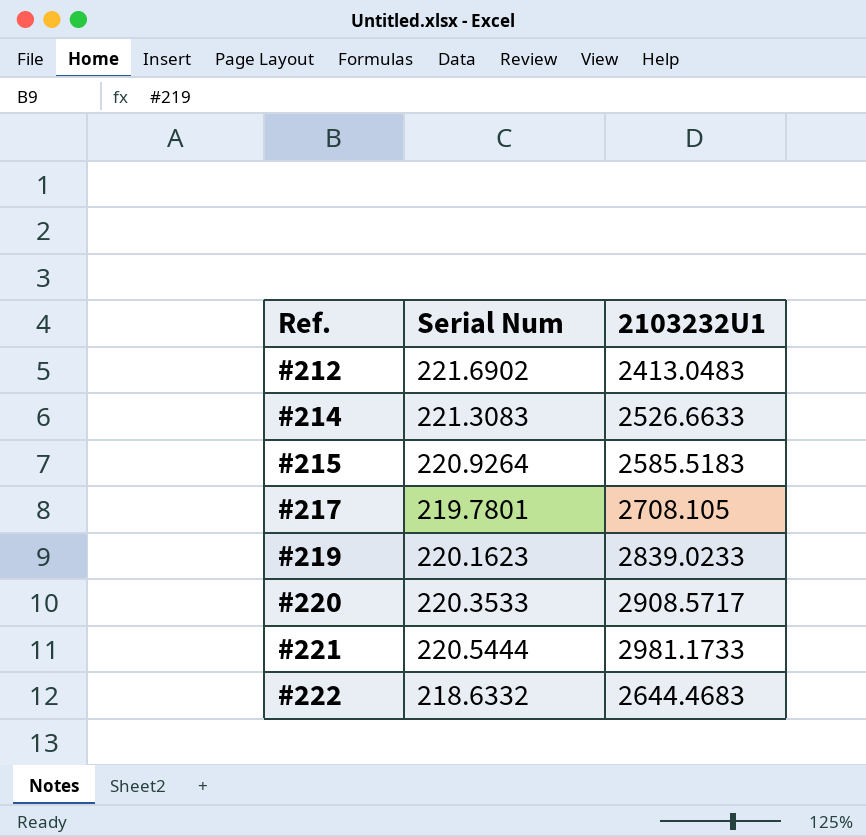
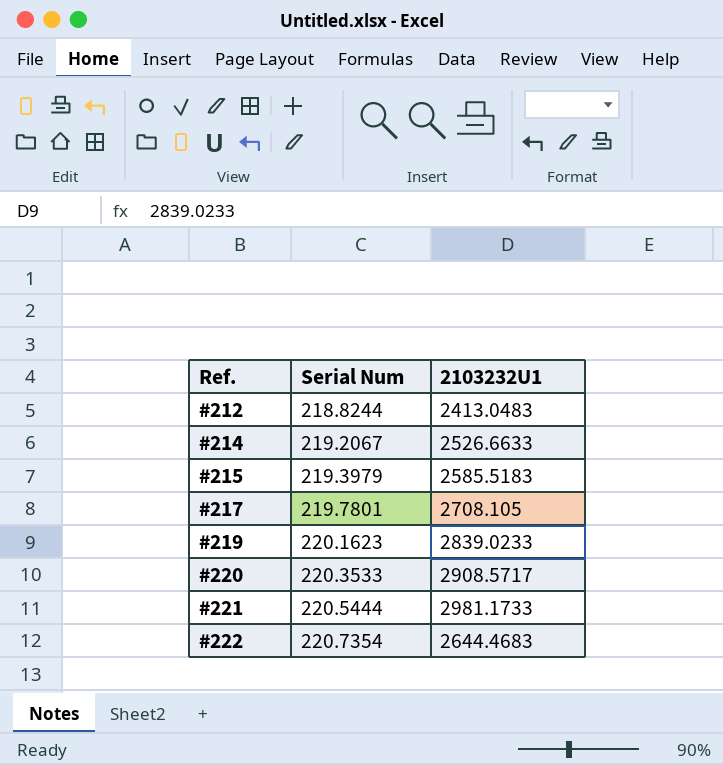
#212 | Serial Num: 221.6902 -> 218.8244
#214 | Serial Num: 221.3083 -> 219.2067
#215 | Serial Num: 220.9264 -> 219.3979
#222 | Serial Num: 218.6332 -> 220.7354

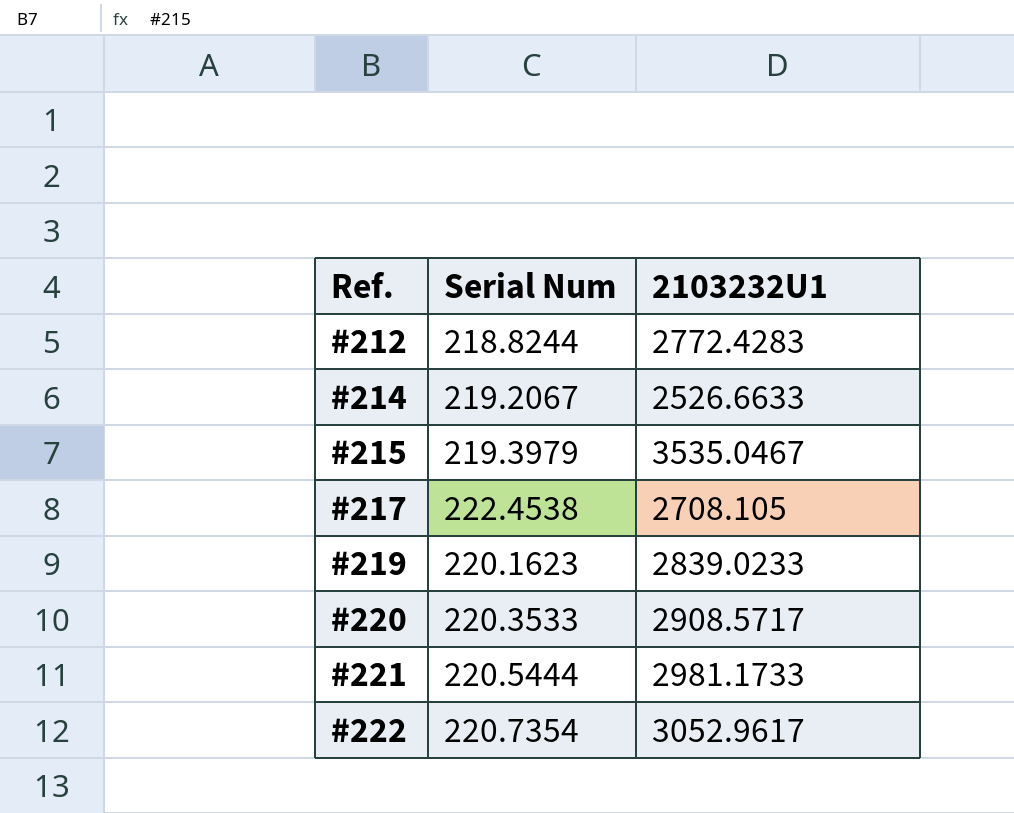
#212 | 2103232U1: 2413.0483 -> 2772.4283
#215 | 2103232U1: 2585.5183 -> 3535.0467
#217 | Serial Num: 219.7801 -> 222.4538
#222 | 2103232U1: 2644.4683 -> 3052.9617

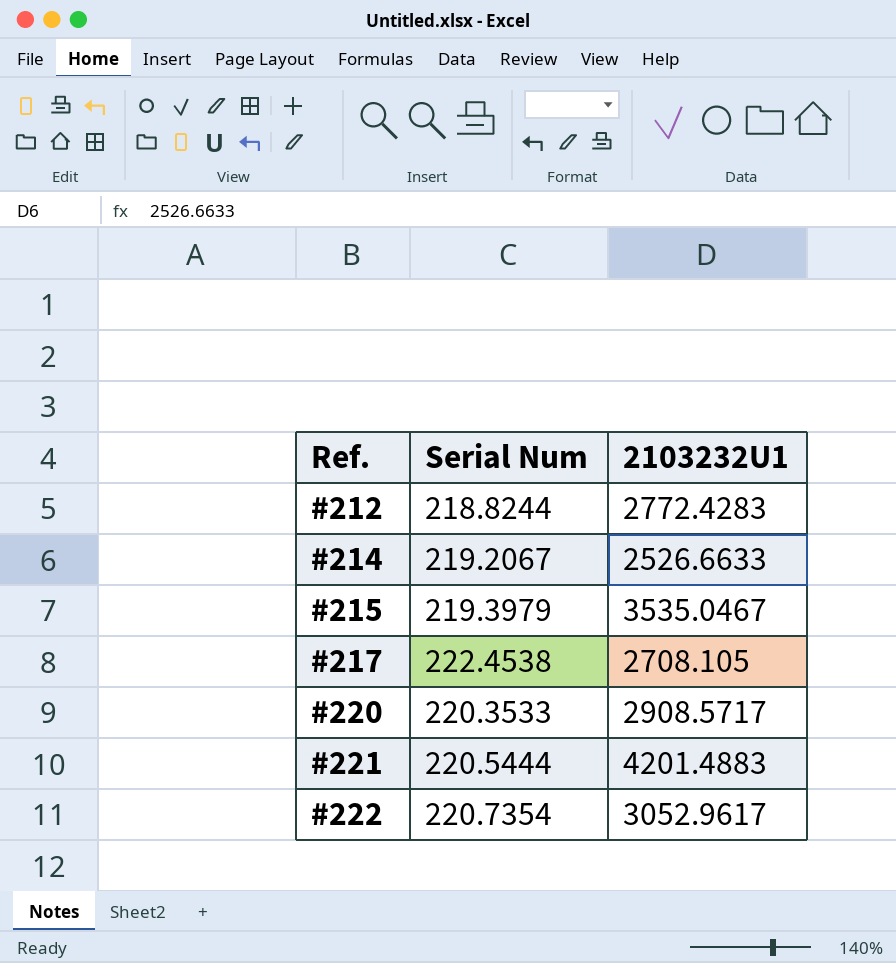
row #219: 220.1623 | 2839.0233 -> none
#221 | 2103232U1: 2981.1733 -> 4201.4883

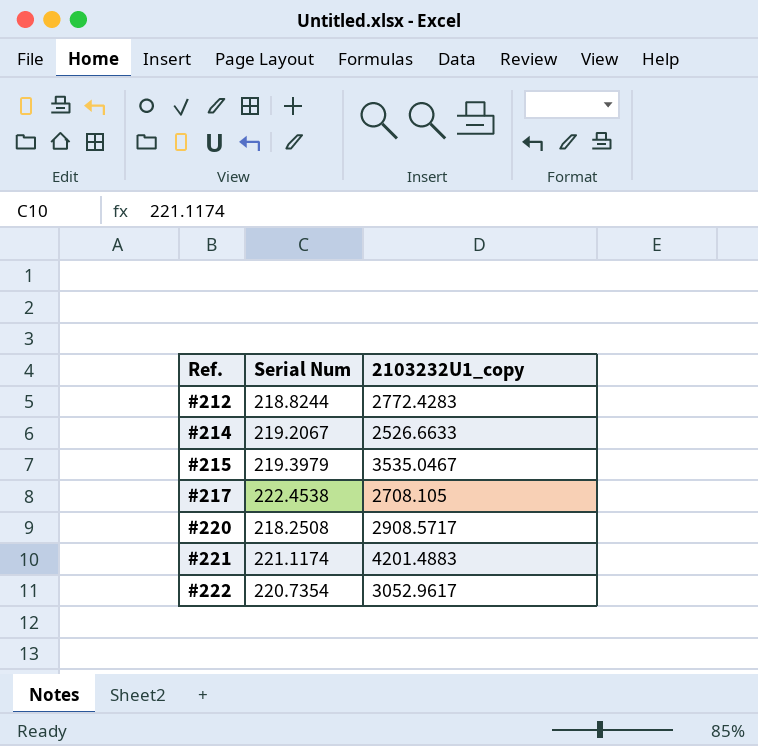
column name: 2103232U1 -> 2103232U1_copy
#220 | Serial Num: 220.3533 -> 218.2508
#221 | Serial Num: 220.5444 -> 221.1174

